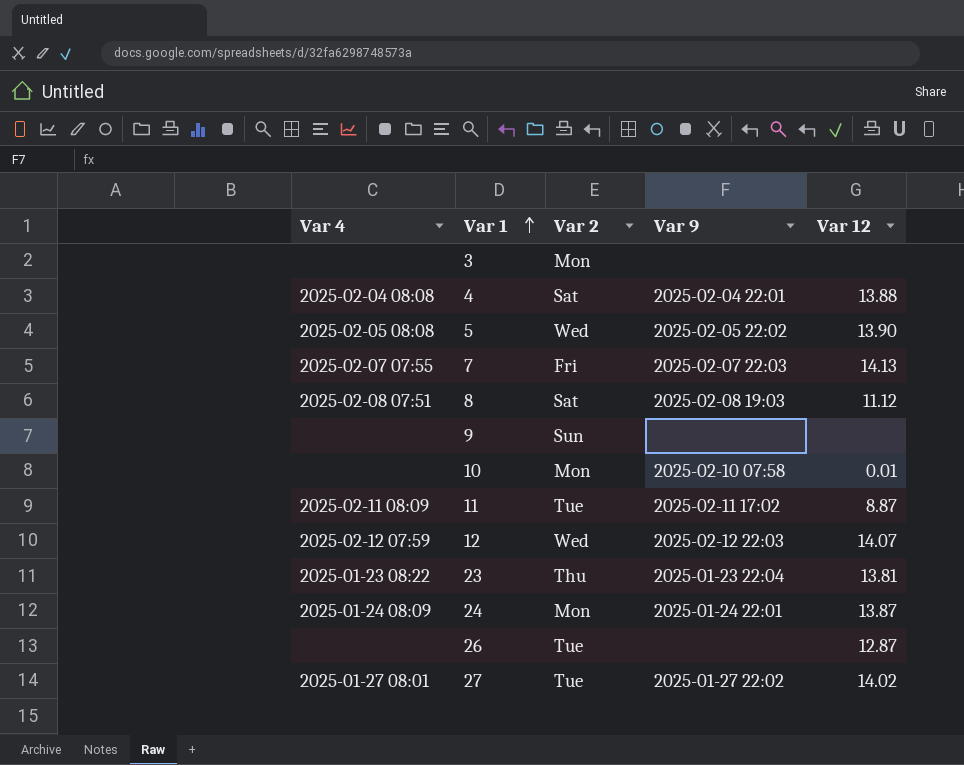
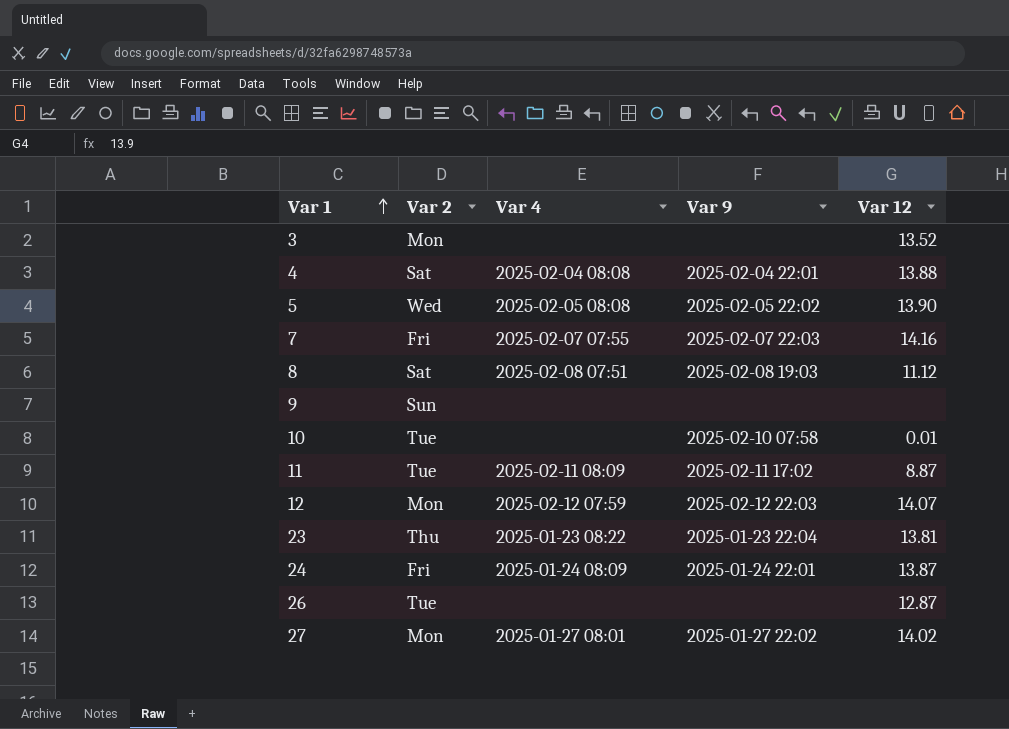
column Var 4 | position: 1 -> 3
3 | Var 12: none -> 13.52
7 | Var 12: 14.13 -> 14.16
10 | Var 2: Mon -> Tue
12 | Var 2: Wed -> Mon
24 | Var 2: Mon -> Fri
27 | Var 2: Tue -> Mon

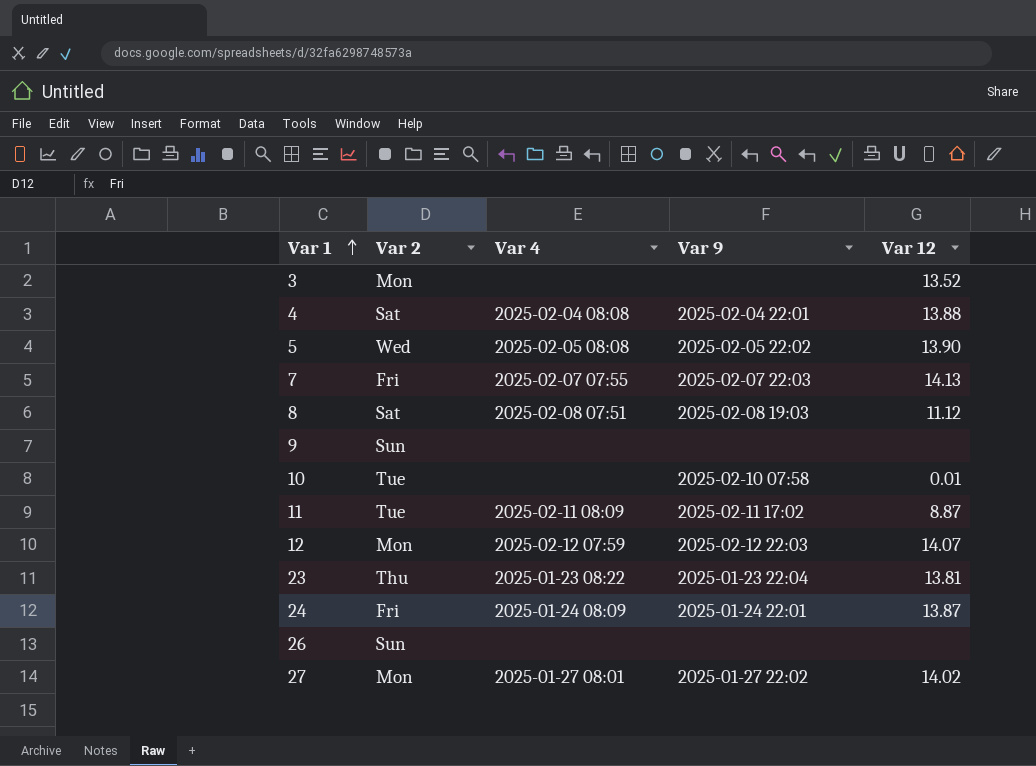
7 | Var 12: 14.16 -> 14.13
26 | Var 2: Tue -> Sun
26 | Var 12: 12.87 -> none

